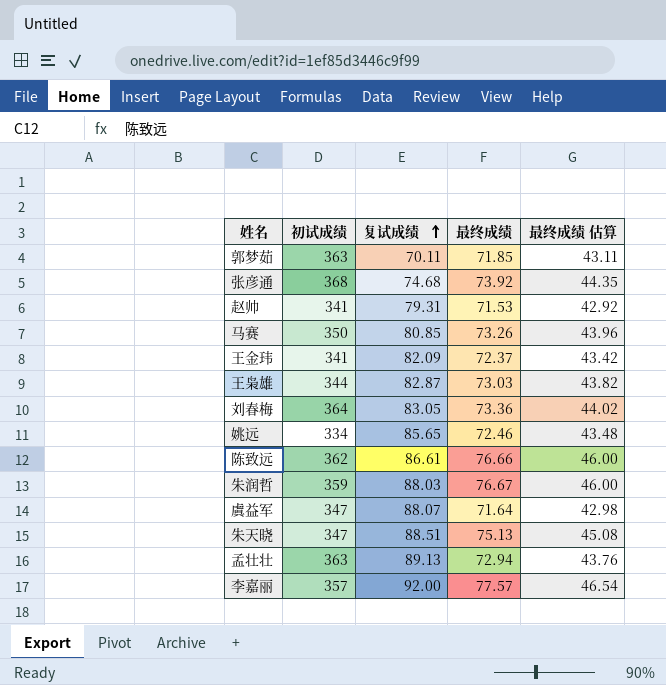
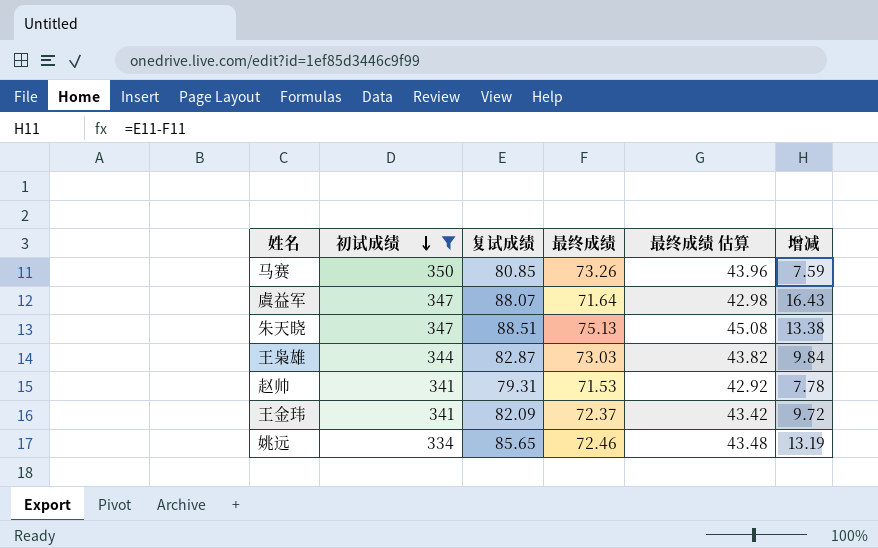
filter: none -> 初试成绩 <= 350
row order: 复试成绩 ascending -> 初试成绩 descending
column 增减 | formula: none -> [复试成绩] - [最终成绩]

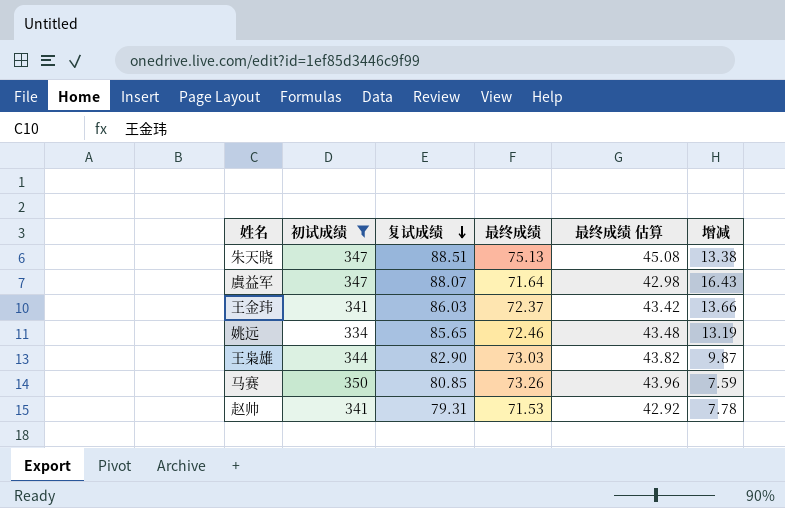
row order: 初试成绩 descending -> 复试成绩 descending
王金玮 | 复试成绩: 82.09 -> 86.03
王金玮 | 增减: 9.72 -> 13.66
王枭雄 | 复试成绩: 82.87 -> 82.90
王枭雄 | 增减: 9.84 -> 9.87

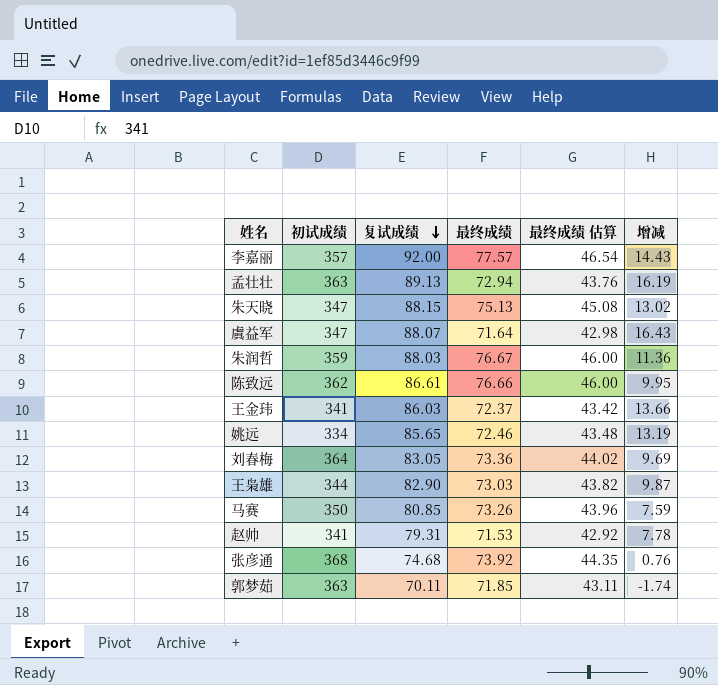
filter: 初试成绩 <= 350 -> none
朱天晓 | 复试成绩: 88.51 -> 88.15
朱天晓 | 增减: 13.38 -> 13.02

